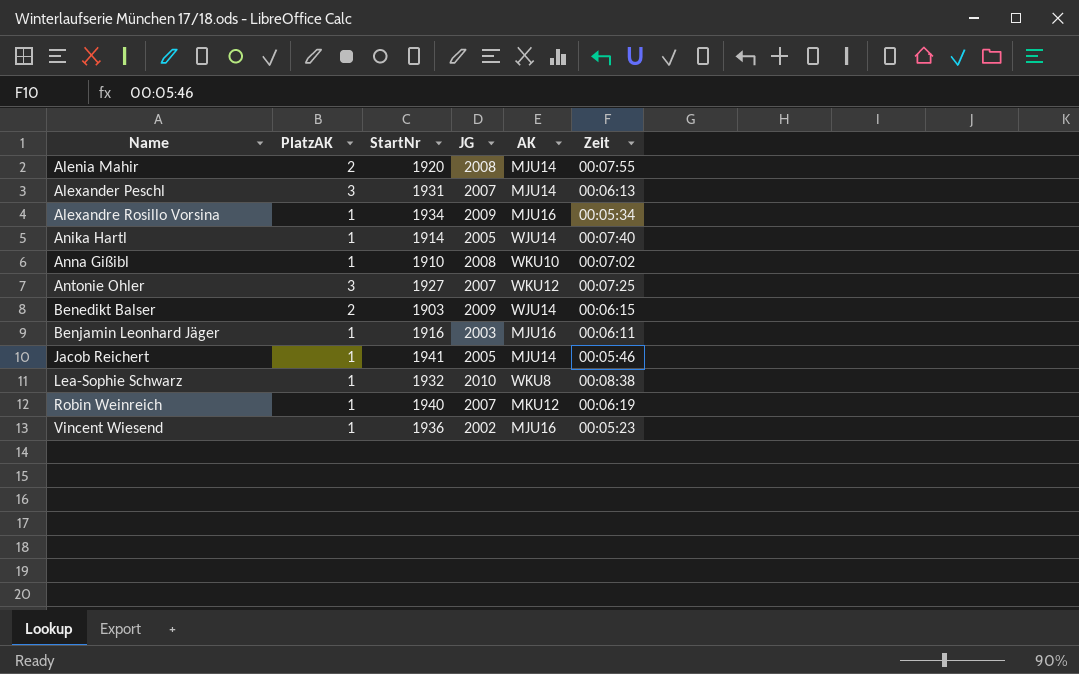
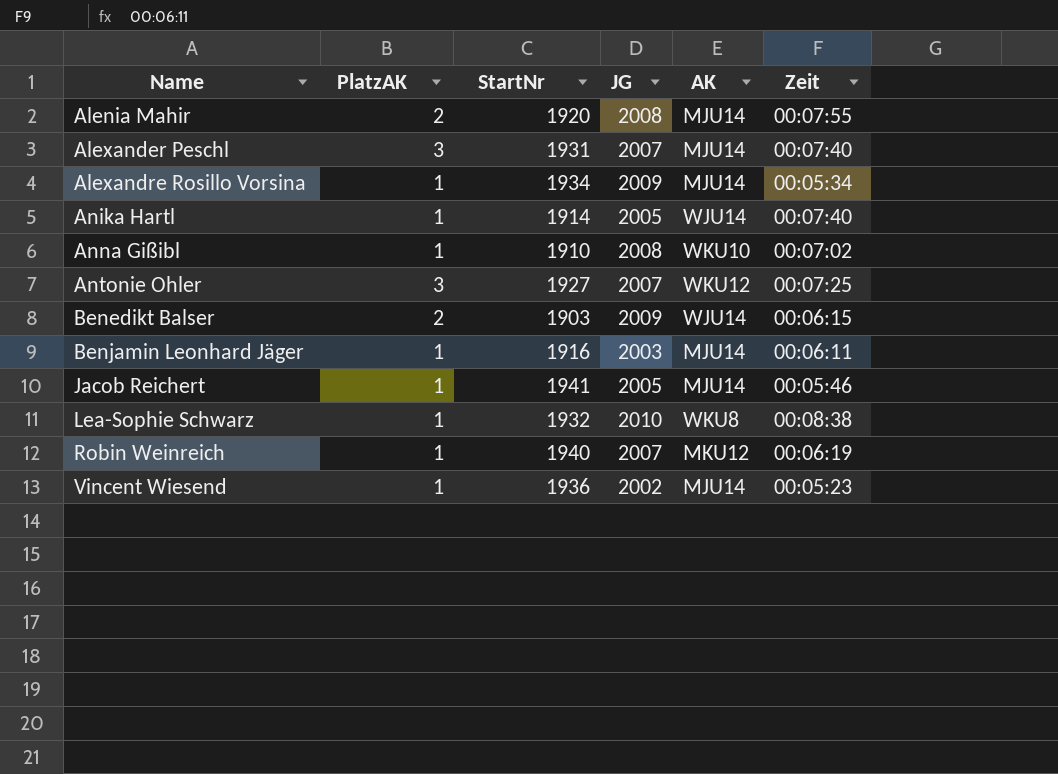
Alexander Peschl | Zeit: 00:06:13 -> 00:07:40
Alexandre Rosillo Vorsina | AK: MJU16 -> MJU14
Benjamin Leonhard Jäger | AK: MJU16 -> MJU14
Vincent Wiesend | AK: MJU16 -> MJU14

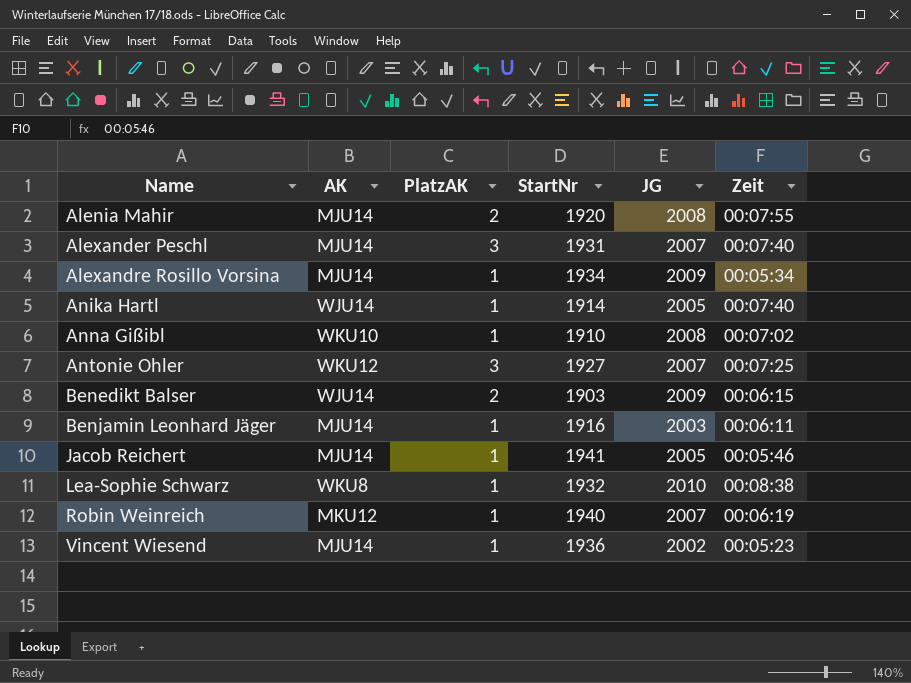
column AK | position: 5 -> 2

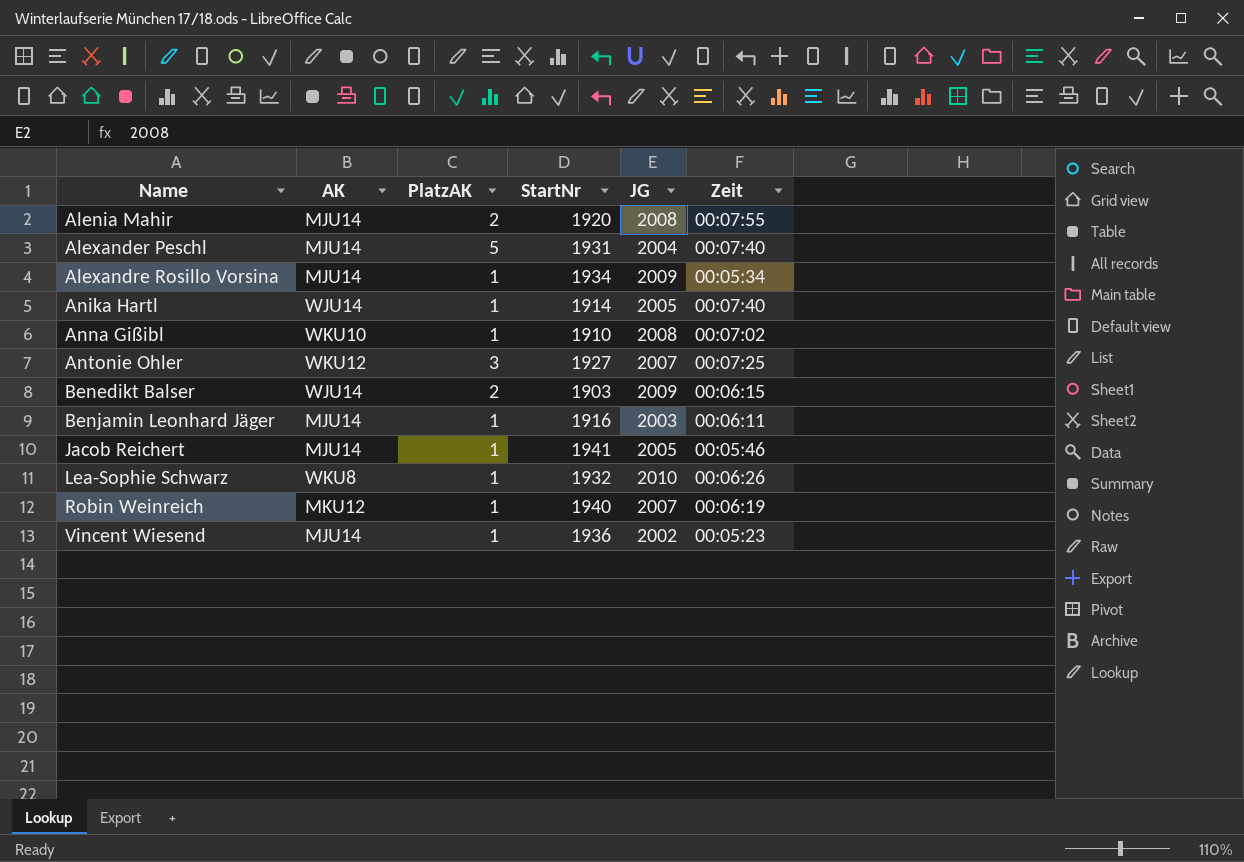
Alexander Peschl | PlatzAK: 3 -> 5
Alexander Peschl | JG: 2007 -> 2004
Lea-Sophie Schwarz | Zeit: 00:08:38 -> 00:06:26

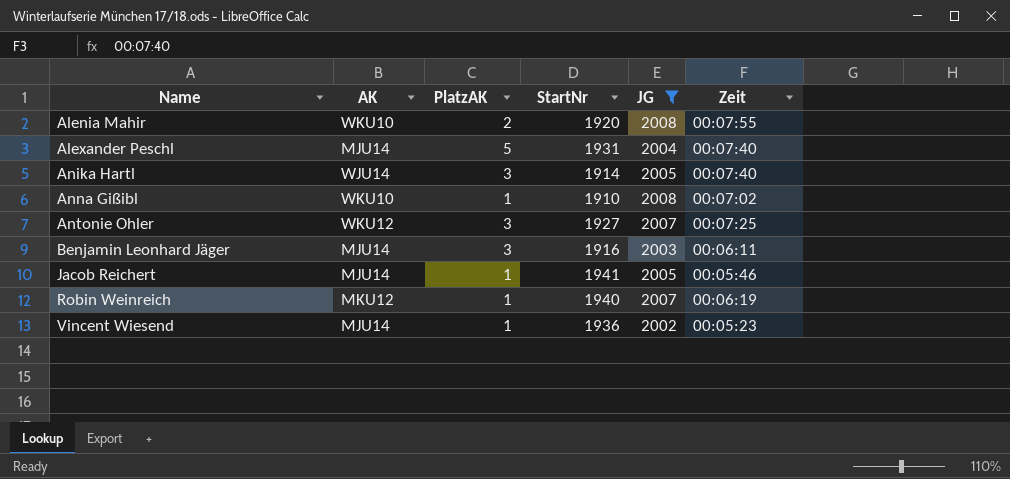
filter: none -> JG <= 2008
Alenia Mahir | AK: MJU14 -> WKU10
Anika Hartl | PlatzAK: 1 -> 3
Benjamin Leonhard Jäger | PlatzAK: 1 -> 3

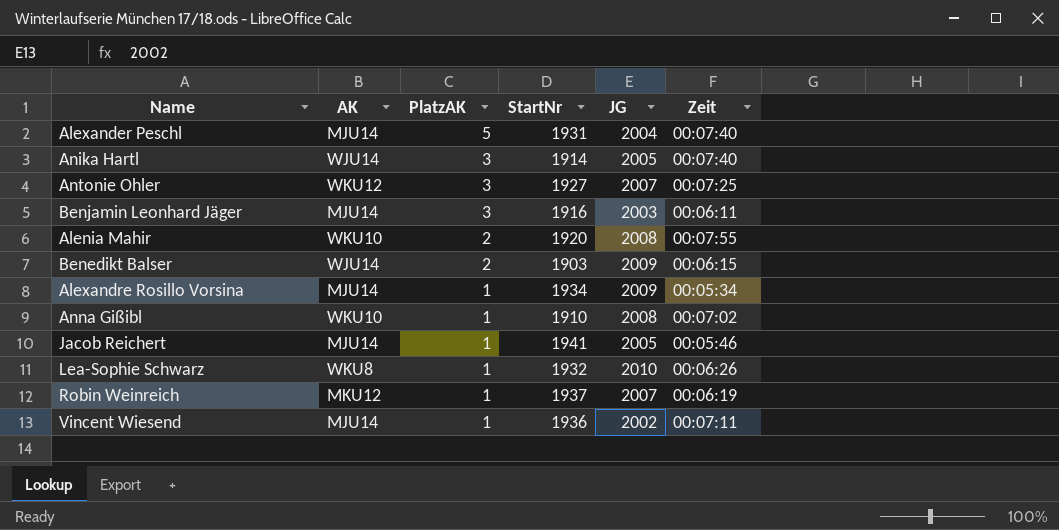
filter: JG <= 2008 -> none
row order: Name ascending -> PlatzAK descending
Robin Weinreich | StartNr: 1940 -> 1937
Vincent Wiesend | Zeit: 00:05:23 -> 00:07:11

